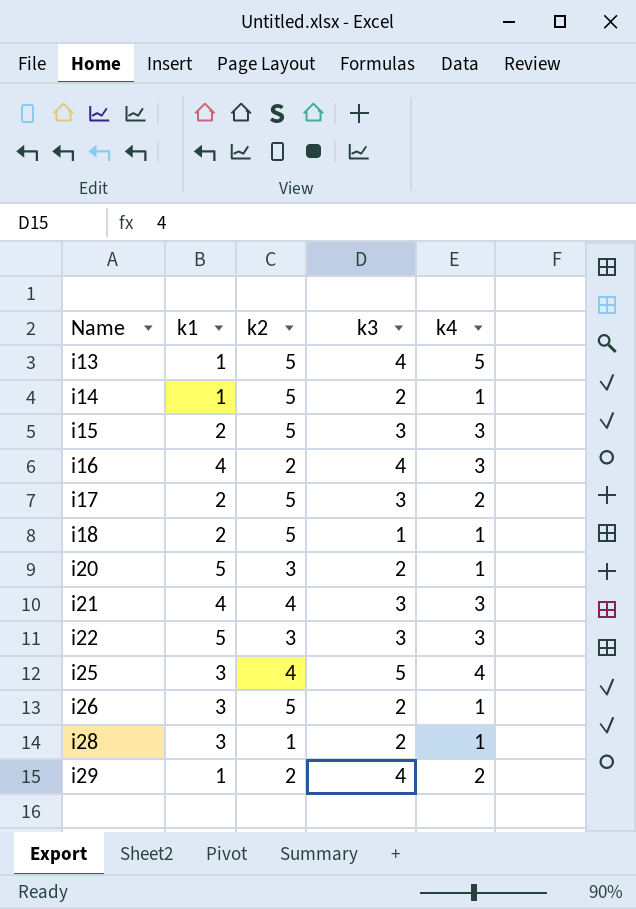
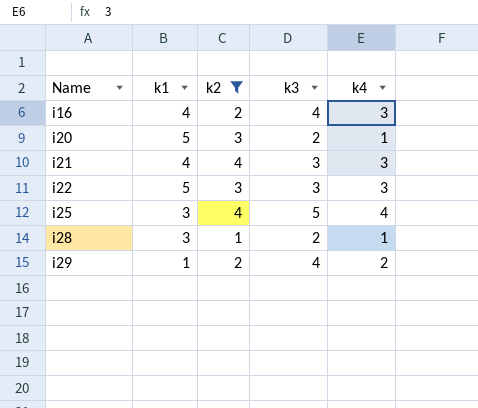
filter: none -> k2 != 5

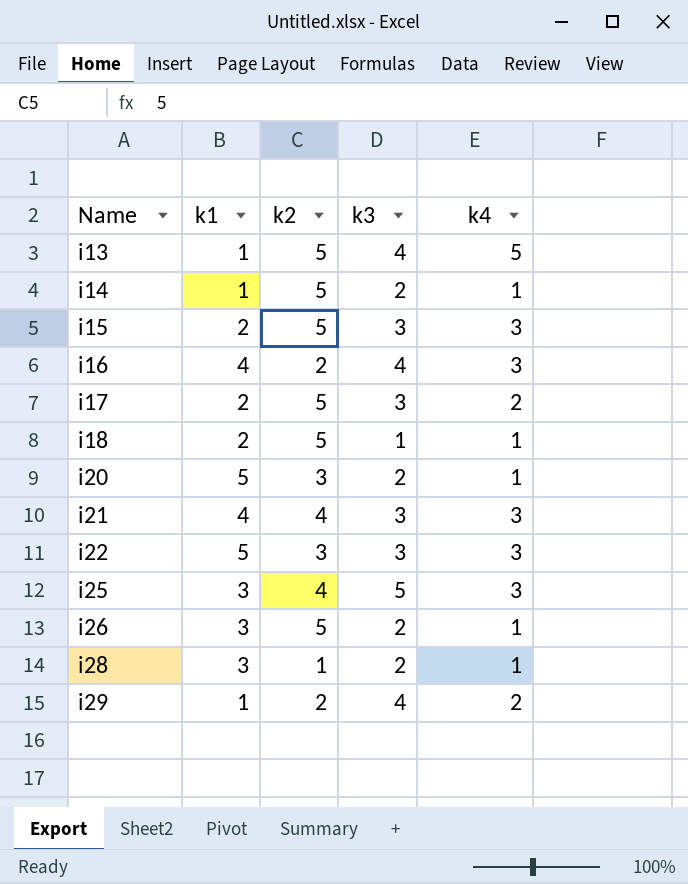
filter: k2 != 5 -> none
i25 | k4: 4 -> 3

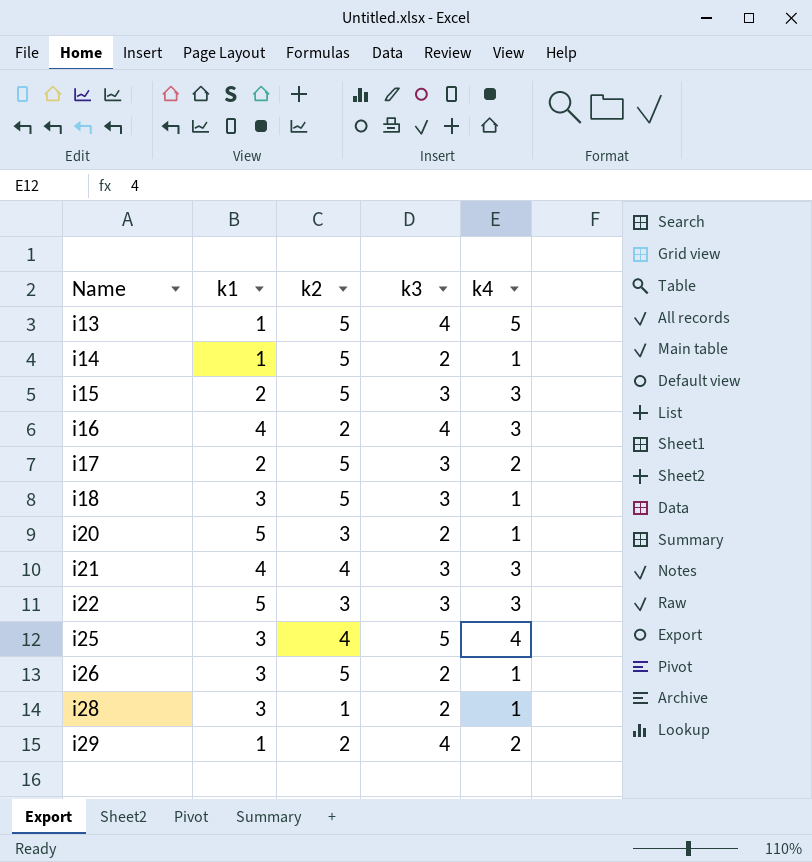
i18 | k1: 2 -> 3
i18 | k3: 1 -> 3
i25 | k4: 3 -> 4

